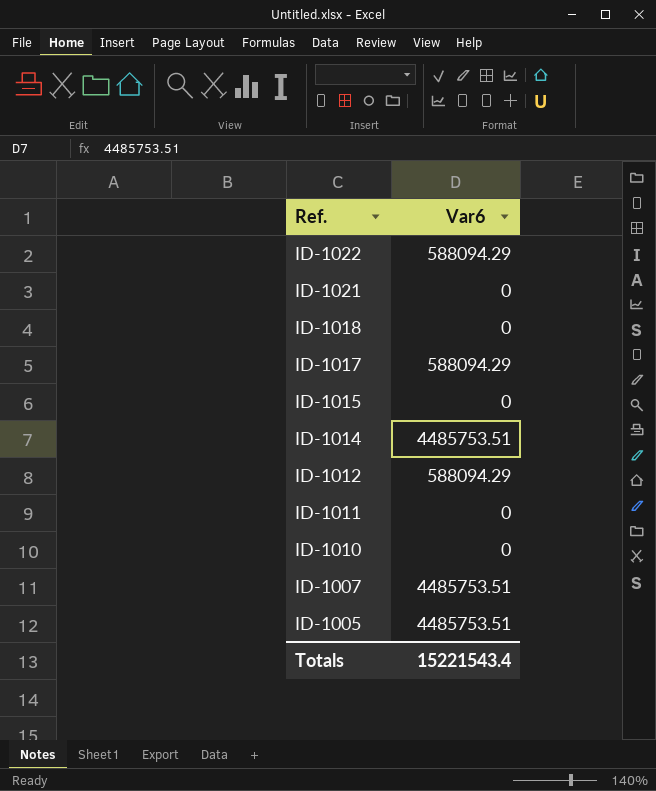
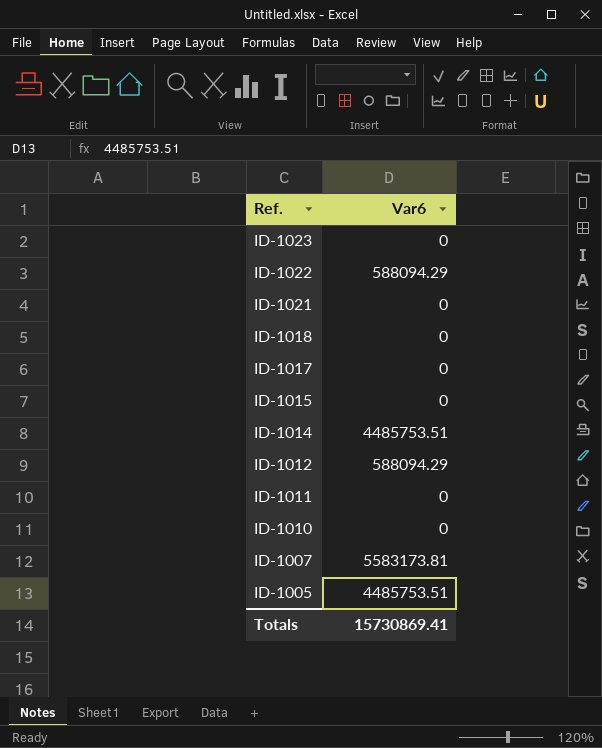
row ID-1023: none -> 0
ID-1017 | Var6: 588094.29 -> 0
ID-1007 | Var6: 4485753.51 -> 5583173.81
Totals | Var6: 15221543.4 -> 15730869.41

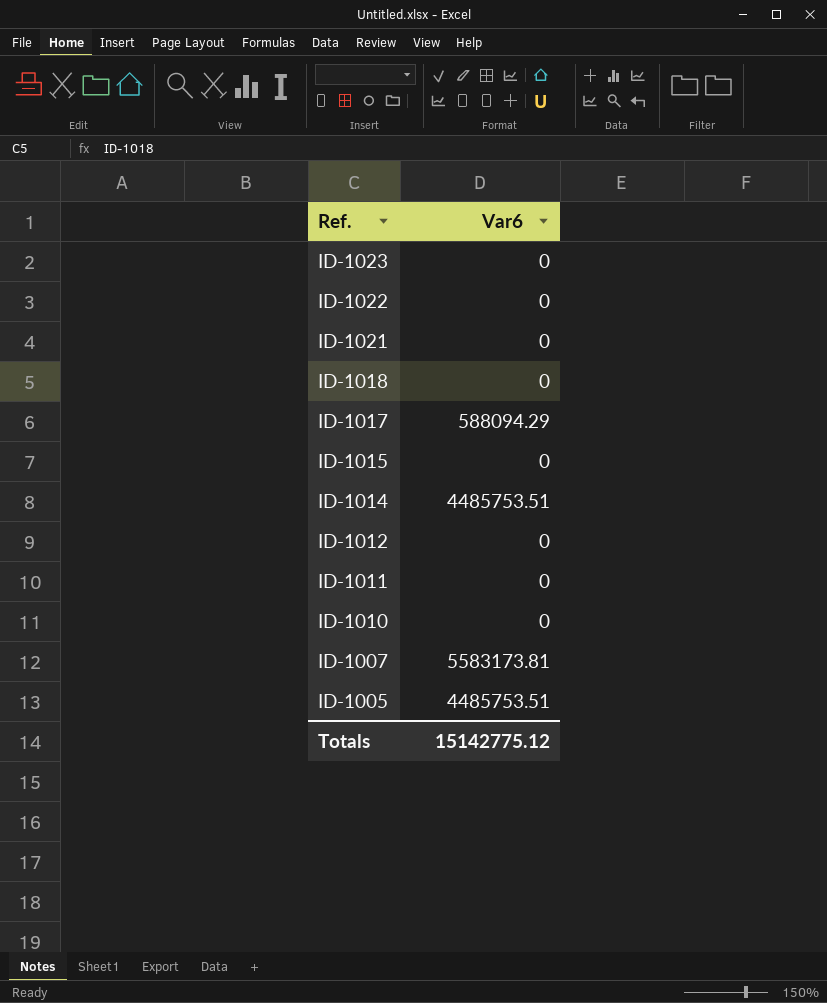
ID-1022 | Var6: 588094.29 -> 0
ID-1017 | Var6: 0 -> 588094.29
ID-1012 | Var6: 588094.29 -> 0
Totals | Var6: 15730869.41 -> 15142775.12

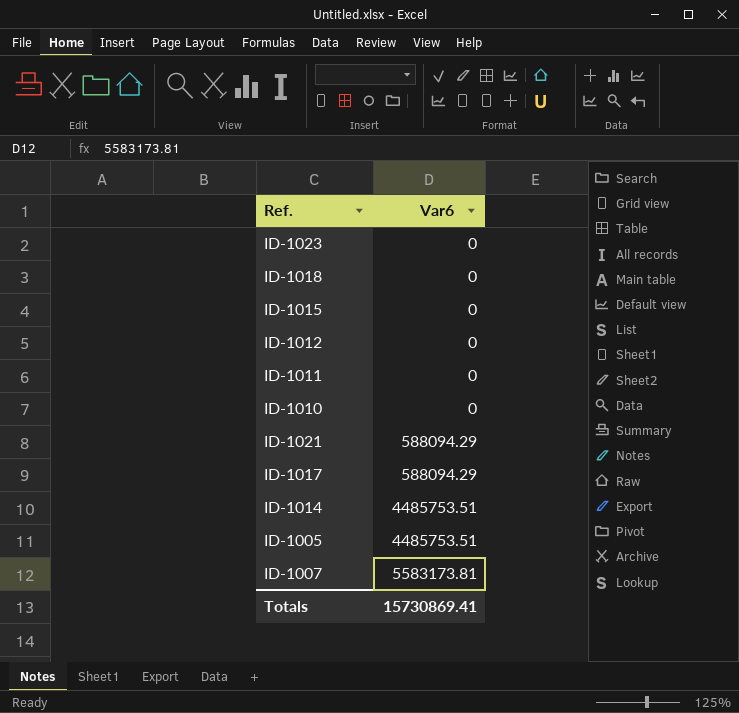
row order: Ref. descending -> Var6 ascending
row ID-1022: 0 -> none
ID-1021 | Var6: 0 -> 588094.29
Totals | Var6: 15142775.12 -> 15730869.41

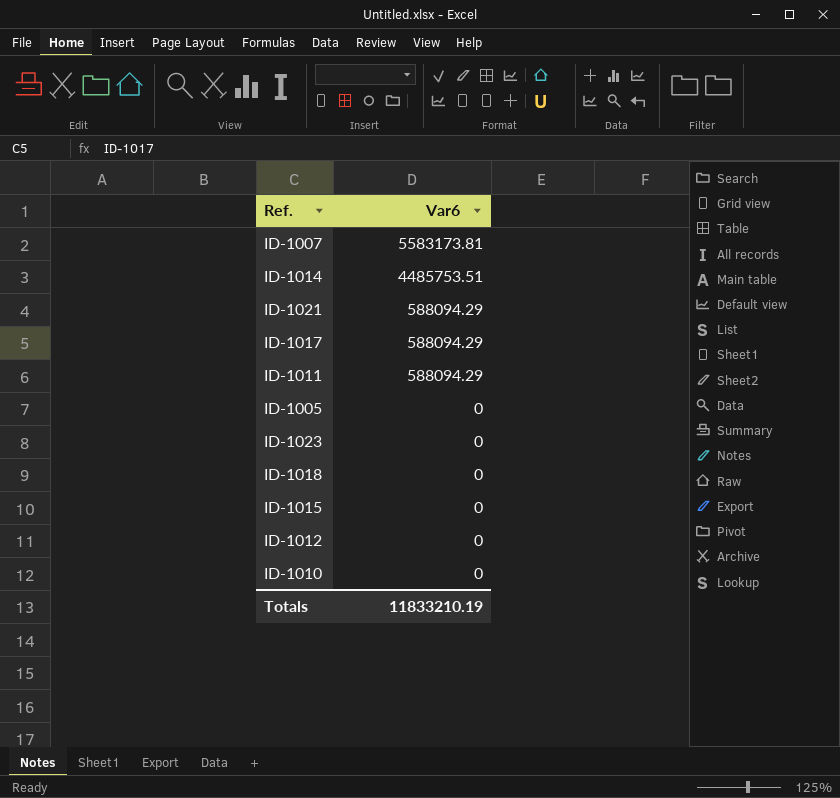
row order: Var6 ascending -> Var6 descending
ID-1011 | Var6: 0 -> 588094.29
ID-1005 | Var6: 4485753.51 -> 0
Totals | Var6: 15730869.41 -> 11833210.19

